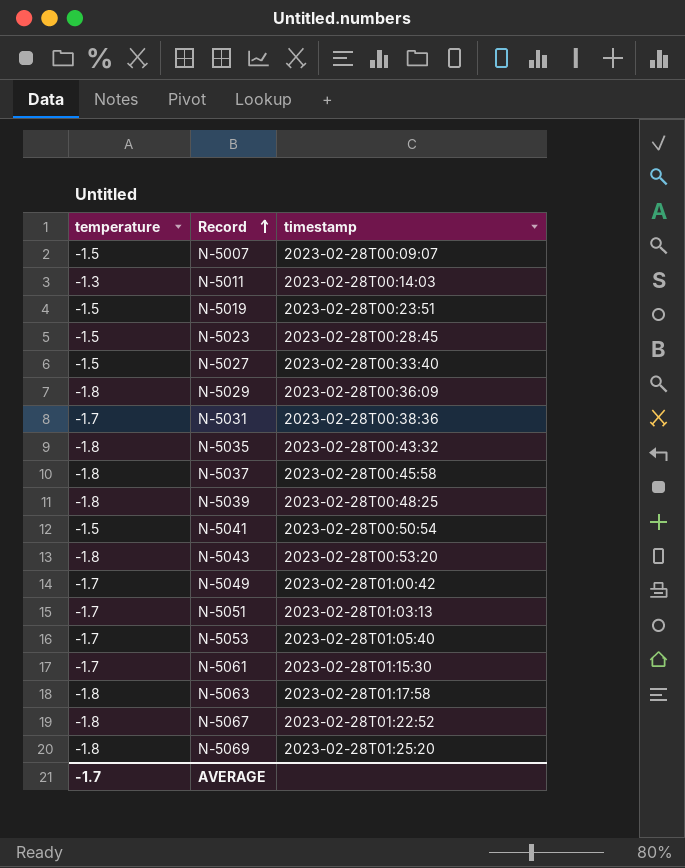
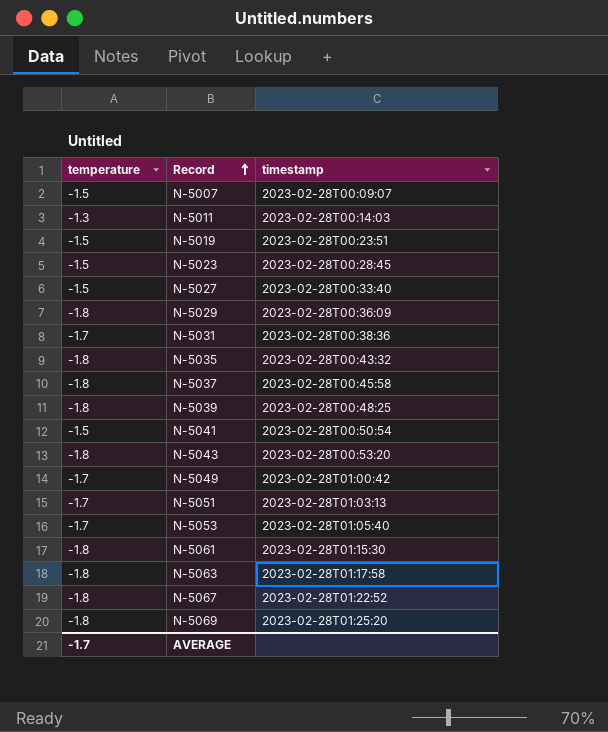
N-5061 | temperature: -1.7 -> -1.8

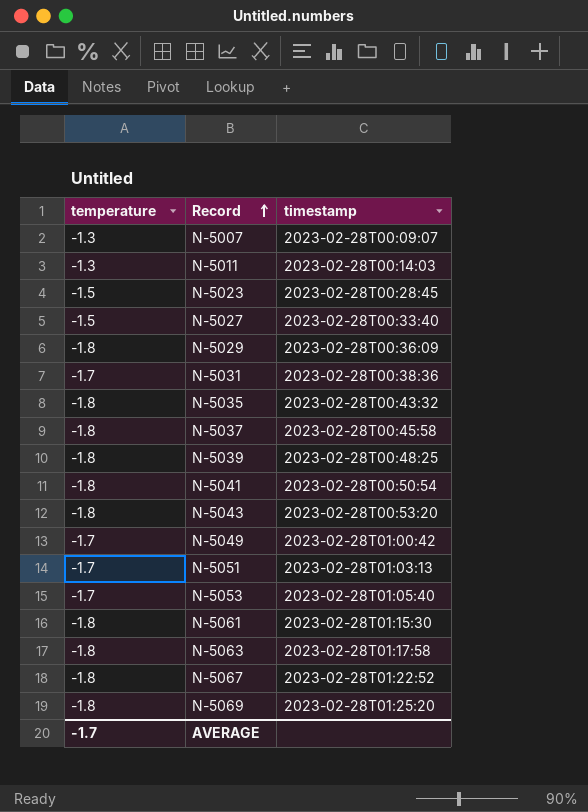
row N-5019: -1.5 | 2023-02-28T00:23:51 -> none
N-5007 | temperature: -1.5 -> -1.3
N-5041 | temperature: -1.5 -> -1.8

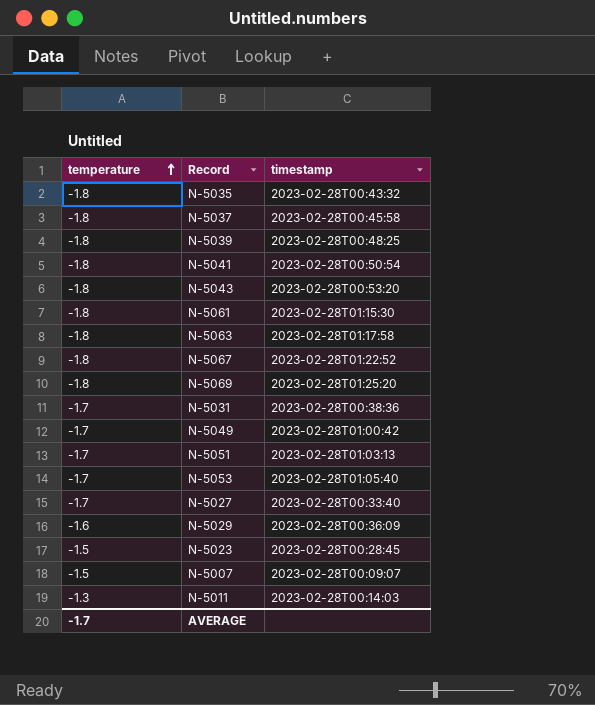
row order: Record ascending -> temperature ascending
N-5027 | temperature: -1.5 -> -1.7
N-5029 | temperature: -1.8 -> -1.6
N-5007 | temperature: -1.3 -> -1.5

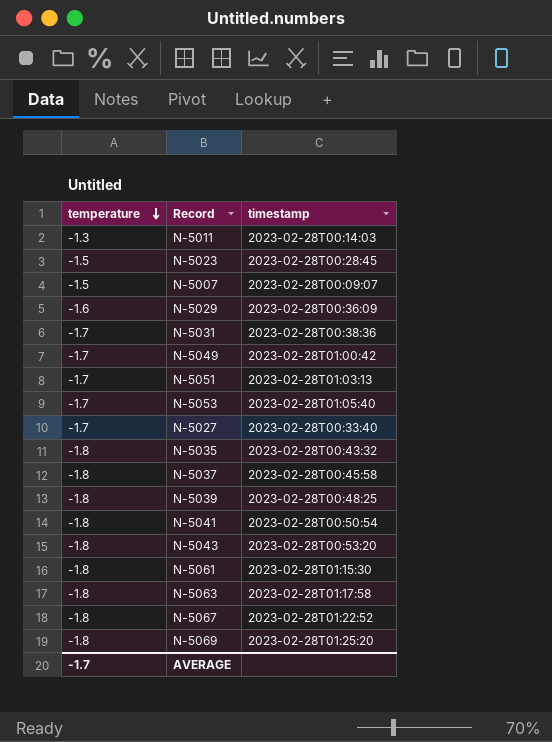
row order: temperature ascending -> temperature descending

